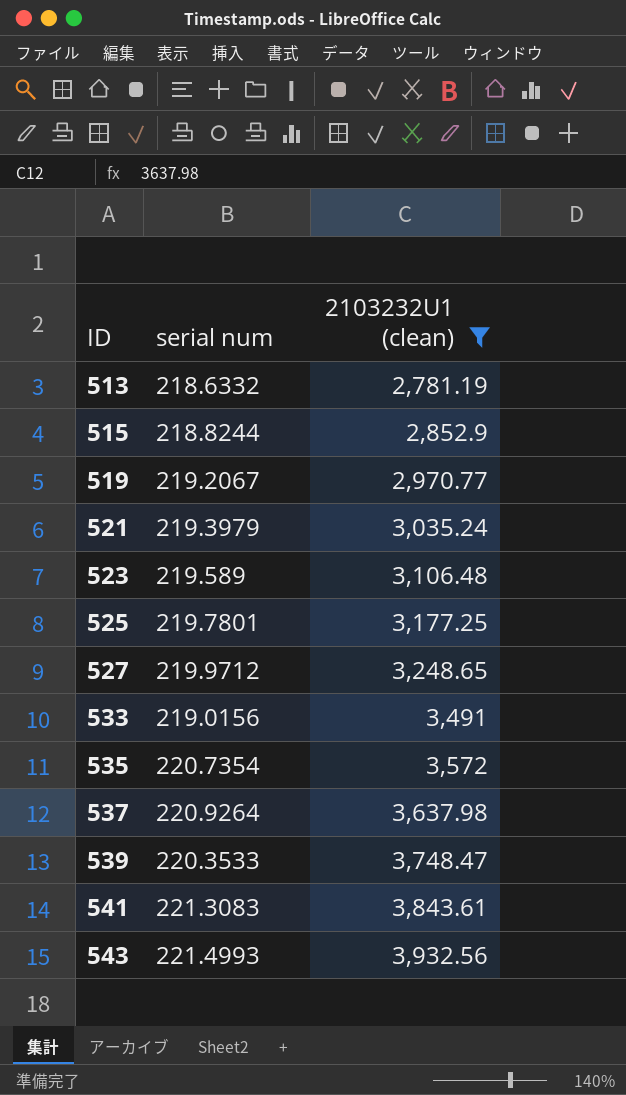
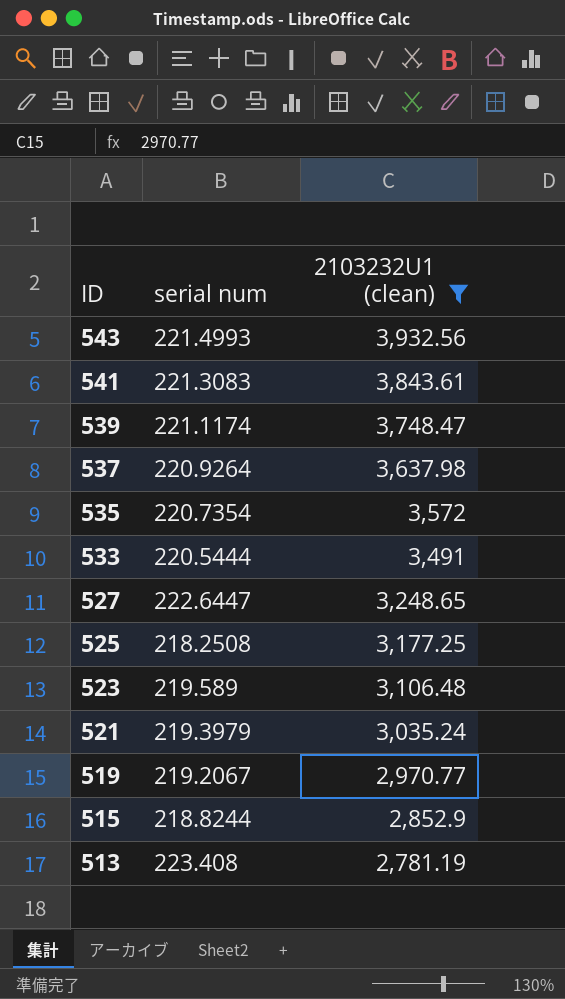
row order: ID ascending -> ID descending
539 | serial num: 220.3533 -> 221.1174
533 | serial num: 219.0156 -> 220.5444
527 | serial num: 219.9712 -> 222.6447
525 | serial num: 219.7801 -> 218.2508
513 | serial num: 218.6332 -> 223.408

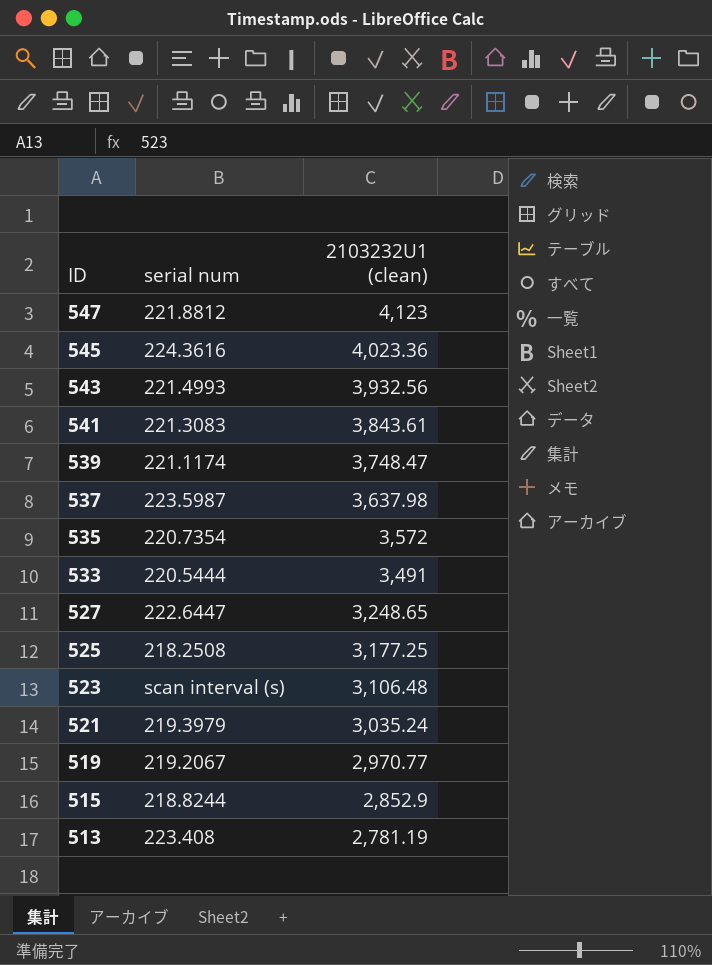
filter: 2103232U1 (clean) <= 3,932.56 -> none
537 | serial num: 220.9264 -> 223.5987
523 | serial num: 219.589 -> scan interval (s)

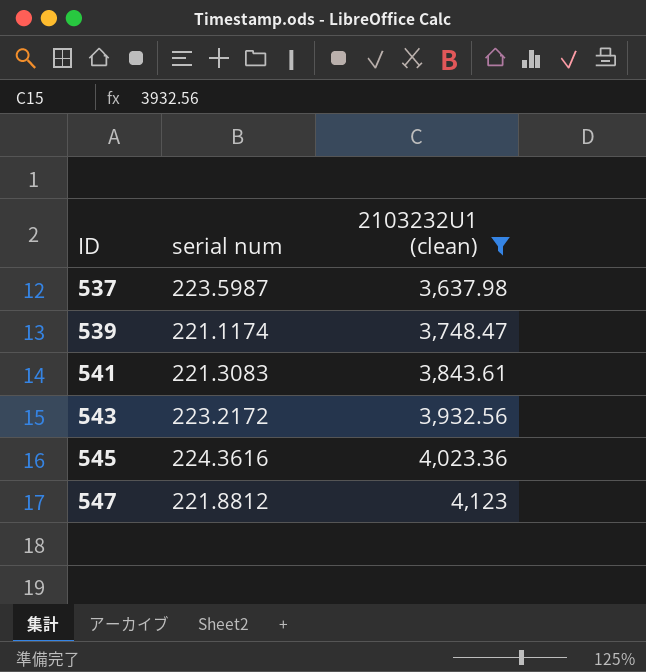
filter: none -> 2103232U1 (clean) >= 3,637.98
row order: ID descending -> ID ascending
543 | serial num: 221.4993 -> 223.2172

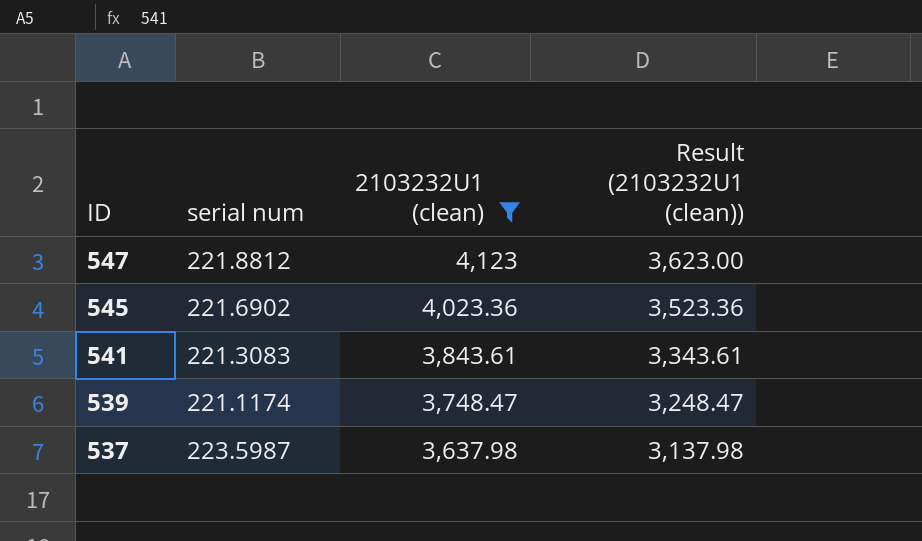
row order: ID ascending -> ID descending
column Result (2103232U1 (clean)) | formula: none -> [2103232U1 (clean)] - 500
row 543: 223.2172 | 3,932.56 -> none
545 | serial num: 224.3616 -> 221.6902

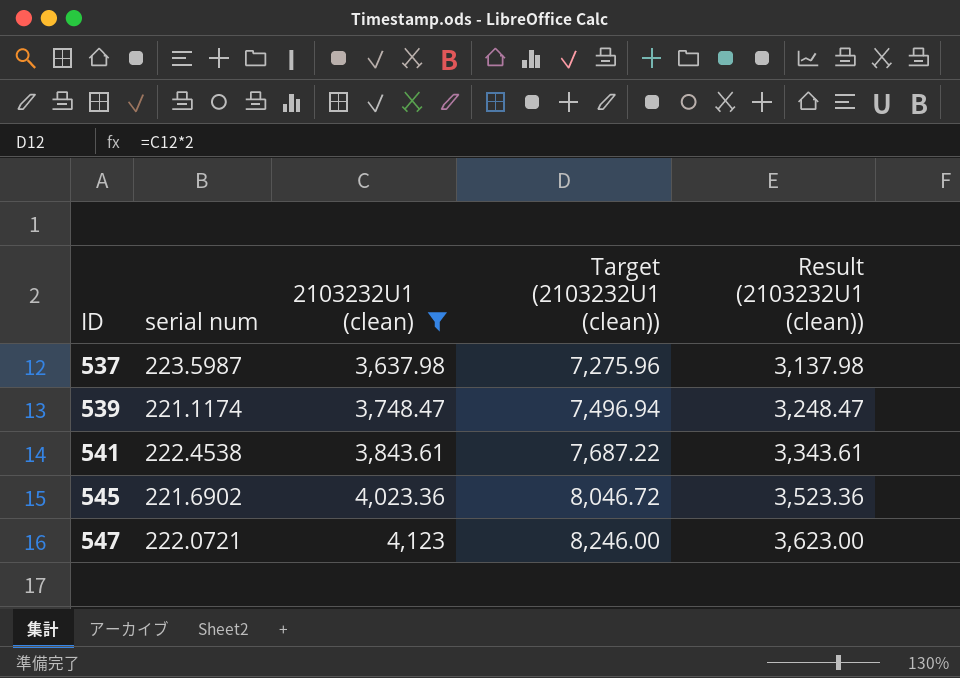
row order: ID descending -> ID ascending
column Target (2103232U1 (clean)) | formula: none -> [2103232U1 (clean)] * 2
541 | serial num: 221.3083 -> 222.4538
547 | serial num: 221.8812 -> 222.0721

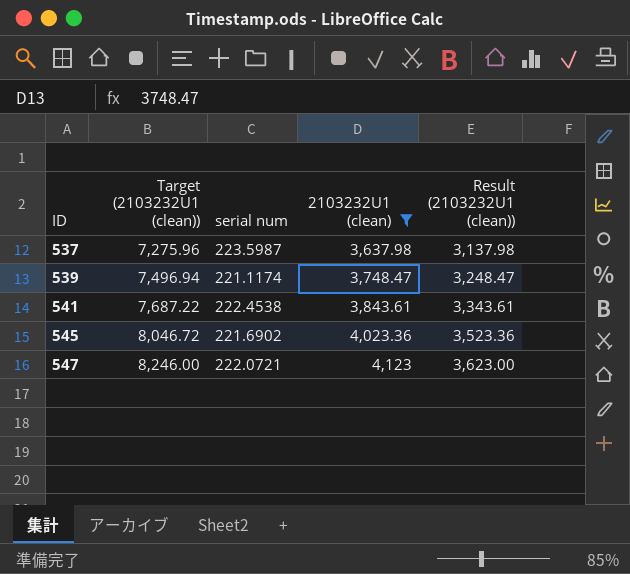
column Target (2103232U1 (clean)) | position: 4 -> 2

